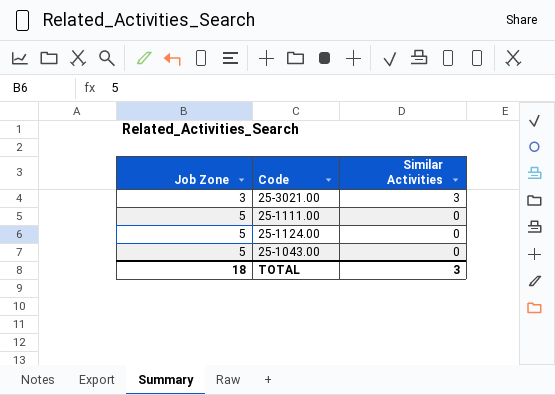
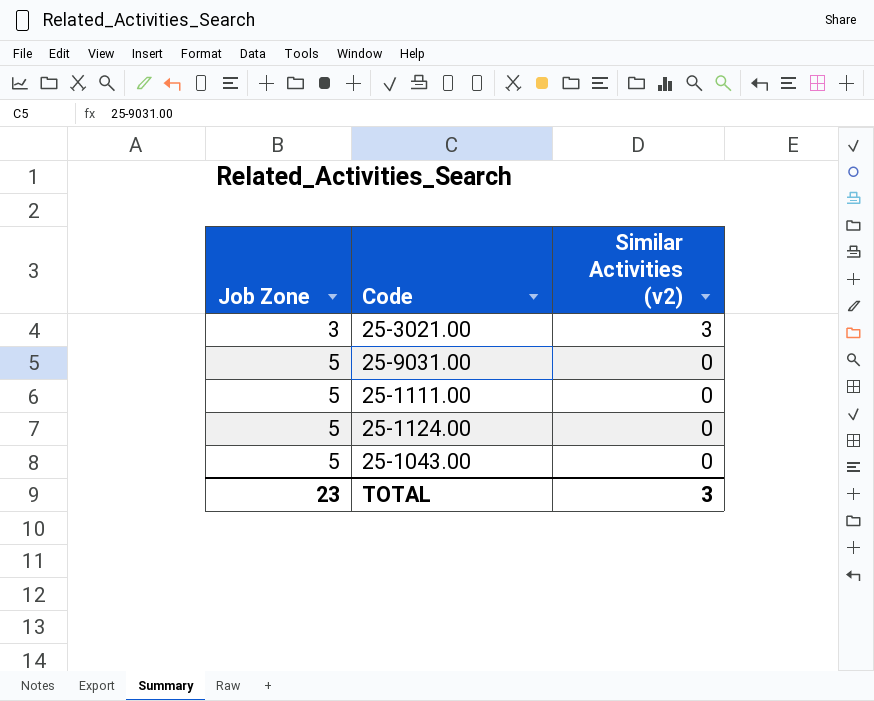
column name: Similar Activities -> Similar Activities (v2)
row 25-9031.00: none -> 5 | 0
TOTAL | Job Zone: 18 -> 23

